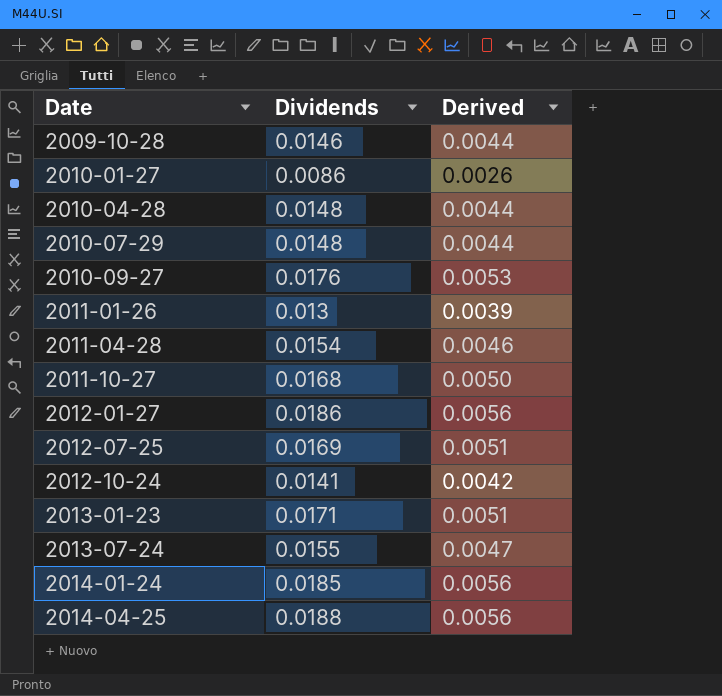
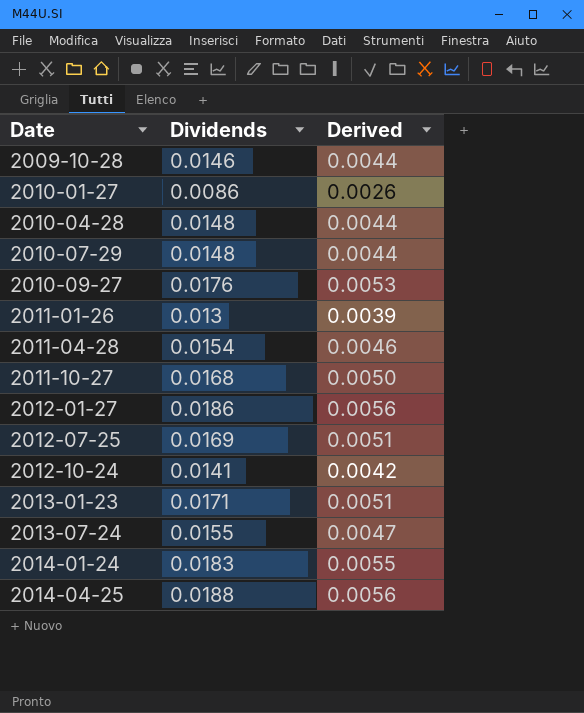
2014-01-24 | Dividends: 0.0185 -> 0.0183
2014-01-24 | Derived: 0.0056 -> 0.0055

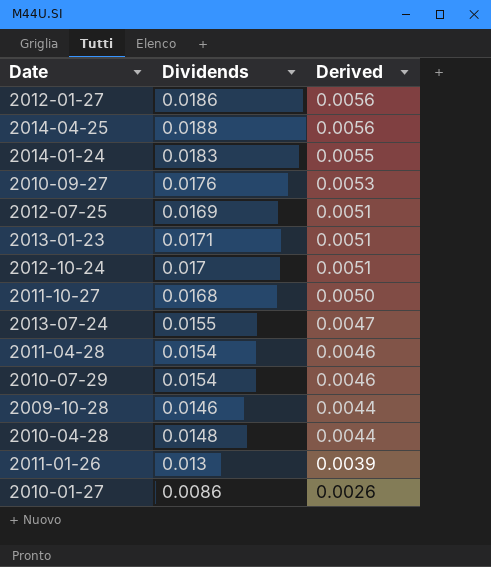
row order: Date ascending -> Derived descending
2012-10-24 | Dividends: 0.0141 -> 0.017
2012-10-24 | Derived: 0.0042 -> 0.0051
2010-07-29 | Dividends: 0.0148 -> 0.0154
2010-07-29 | Derived: 0.0044 -> 0.0046

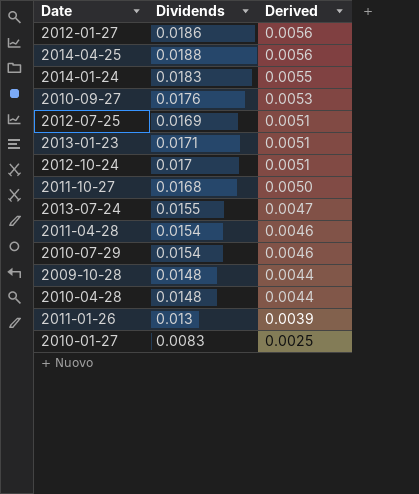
2009-10-28 | Dividends: 0.0146 -> 0.0148
2010-01-27 | Dividends: 0.0086 -> 0.0083
2010-01-27 | Derived: 0.0026 -> 0.0025

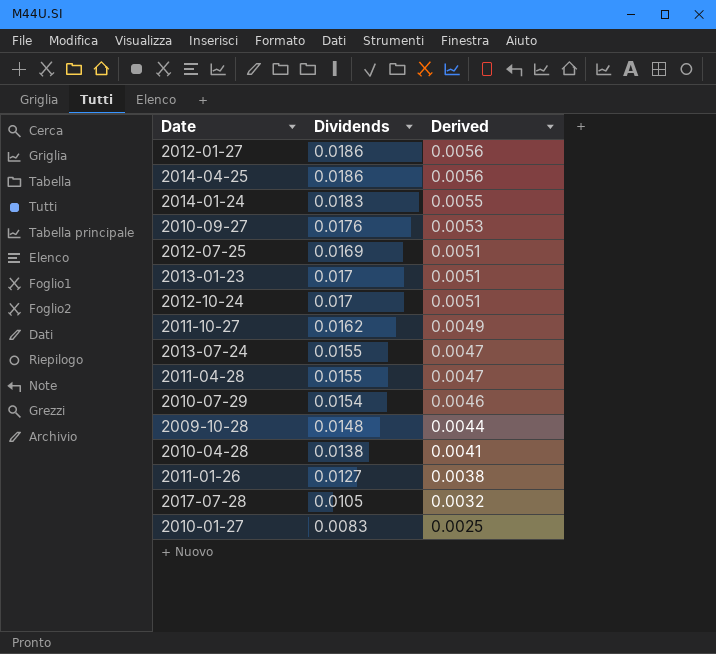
2014-04-25 | Dividends: 0.0188 -> 0.0186
2013-01-23 | Dividends: 0.0171 -> 0.017
2011-10-27 | Dividends: 0.0168 -> 0.0162
2011-10-27 | Derived: 0.0050 -> 0.0049
2011-04-28 | Dividends: 0.0154 -> 0.0155
2011-04-28 | Derived: 0.0046 -> 0.0047
2010-04-28 | Dividends: 0.0148 -> 0.0138
2010-04-28 | Derived: 0.0044 -> 0.0041
2011-01-26 | Dividends: 0.013 -> 0.0127
2011-01-26 | Derived: 0.0039 -> 0.0038
row 2017-07-28: none -> 0.0105 | 0.0032

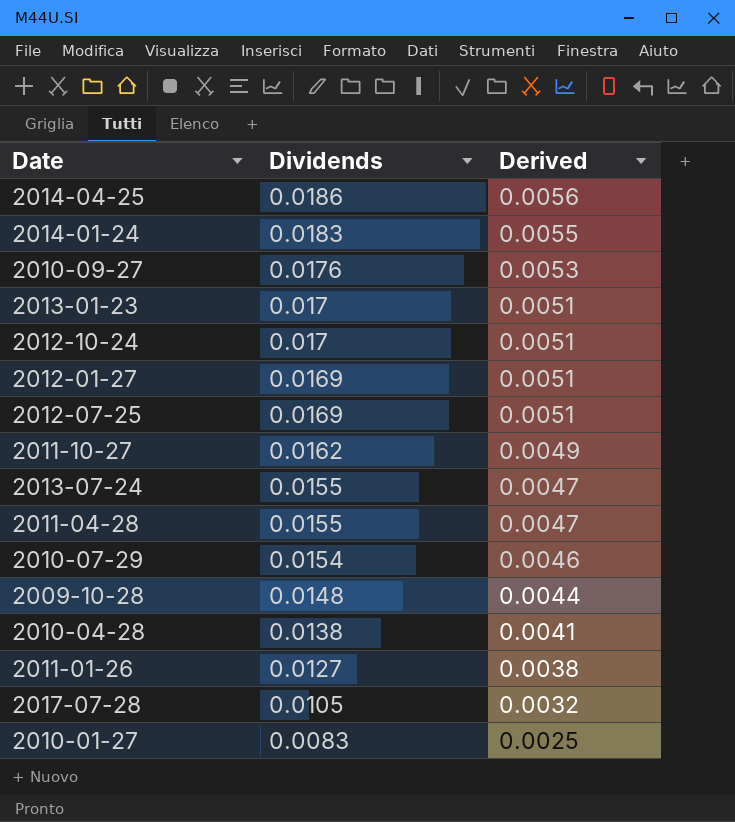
row order: Derived descending -> Dividends descending
2012-01-27 | Dividends: 0.0186 -> 0.0169
2012-01-27 | Derived: 0.0056 -> 0.0051

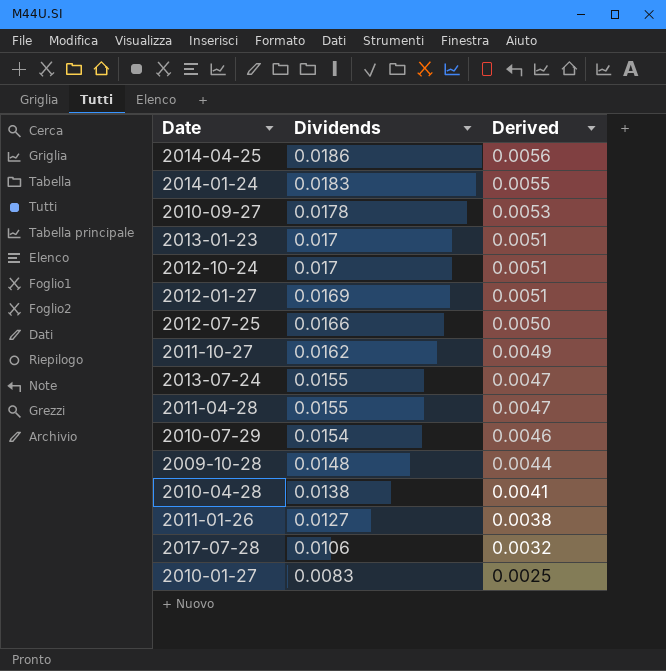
2010-09-27 | Dividends: 0.0176 -> 0.0178
2012-07-25 | Dividends: 0.0169 -> 0.0166
2012-07-25 | Derived: 0.0051 -> 0.0050
2017-07-28 | Dividends: 0.0105 -> 0.0106

